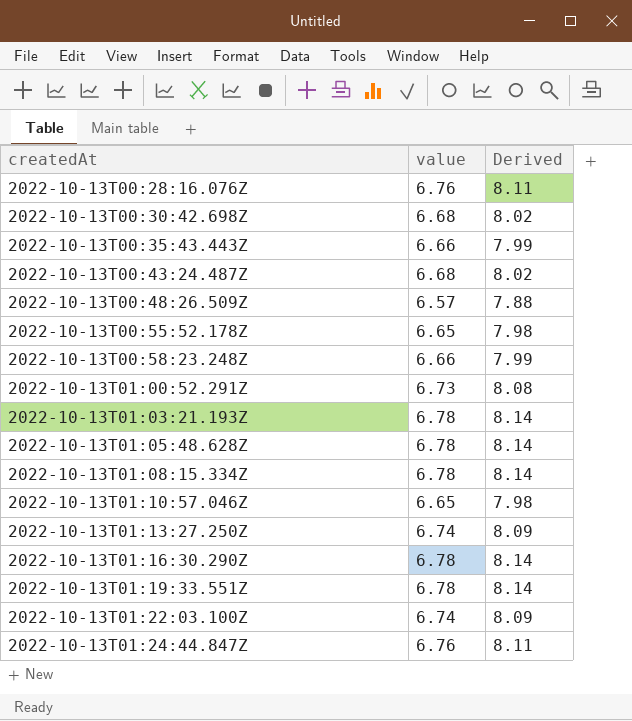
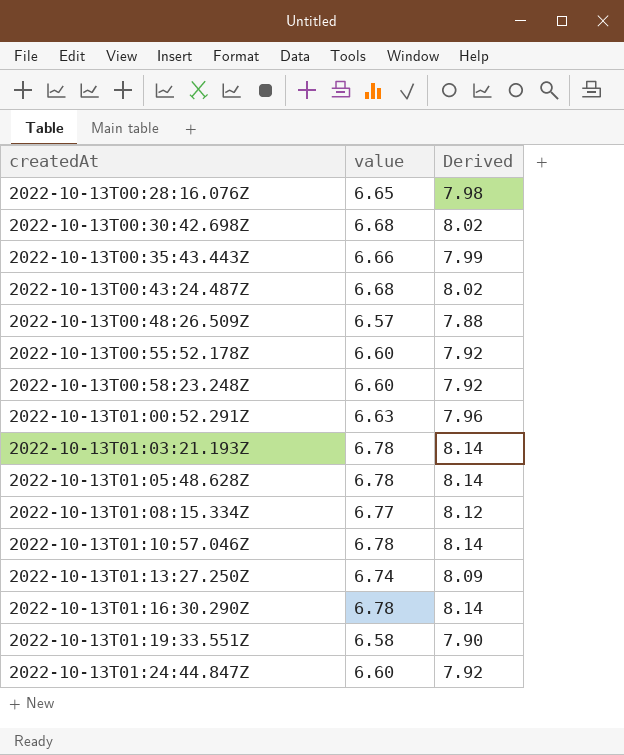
row 2022-10-13T01:22:03.100Z: 6.74 | 8.09 -> none
2022-10-13T00:28:16.076Z | value: 6.76 -> 6.65
2022-10-13T00:28:16.076Z | Derived: 8.11 -> 7.98
2022-10-13T00:55:52.178Z | value: 6.65 -> 6.60
2022-10-13T00:55:52.178Z | Derived: 7.98 -> 7.92
2022-10-13T00:58:23.248Z | value: 6.66 -> 6.60
2022-10-13T00:58:23.248Z | Derived: 7.99 -> 7.92
2022-10-13T01:00:52.291Z | value: 6.73 -> 6.63
2022-10-13T01:00:52.291Z | Derived: 8.08 -> 7.96
2022-10-13T01:08:15.334Z | value: 6.78 -> 6.77
2022-10-13T01:08:15.334Z | Derived: 8.14 -> 8.12
2022-10-13T01:10:57.046Z | value: 6.65 -> 6.78
2022-10-13T01:10:57.046Z | Derived: 7.98 -> 8.14
2022-10-13T01:19:33.551Z | value: 6.78 -> 6.58
2022-10-13T01:19:33.551Z | Derived: 8.14 -> 7.90
2022-10-13T01:24:44.847Z | value: 6.76 -> 6.60
2022-10-13T01:24:44.847Z | Derived: 8.11 -> 7.92

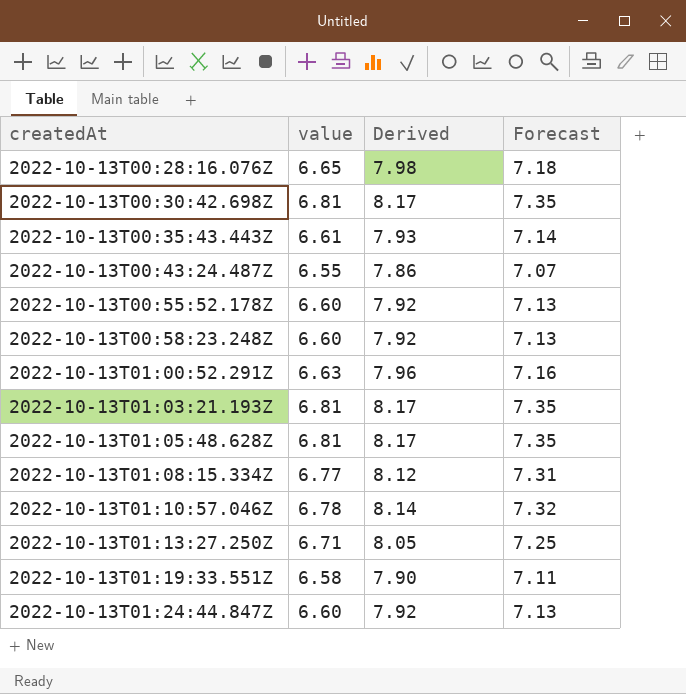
column Forecast | formula: none -> [value] * 1.08
row 2022-10-13T00:48:26.509Z: 6.57 | 7.88 -> none
row 2022-10-13T01:16:30.290Z: 6.78 | 8.14 -> none
2022-10-13T00:30:42.698Z | value: 6.68 -> 6.81
2022-10-13T00:30:42.698Z | Derived: 8.02 -> 8.17
2022-10-13T00:35:43.443Z | value: 6.66 -> 6.61
2022-10-13T00:35:43.443Z | Derived: 7.99 -> 7.93
2022-10-13T00:43:24.487Z | value: 6.68 -> 6.55
2022-10-13T00:43:24.487Z | Derived: 8.02 -> 7.86
2022-10-13T01:03:21.193Z | value: 6.78 -> 6.81
2022-10-13T01:03:21.193Z | Derived: 8.14 -> 8.17
2022-10-13T01:05:48.628Z | value: 6.78 -> 6.81
2022-10-13T01:05:48.628Z | Derived: 8.14 -> 8.17
2022-10-13T01:13:27.250Z | value: 6.74 -> 6.71
2022-10-13T01:13:27.250Z | Derived: 8.09 -> 8.05

